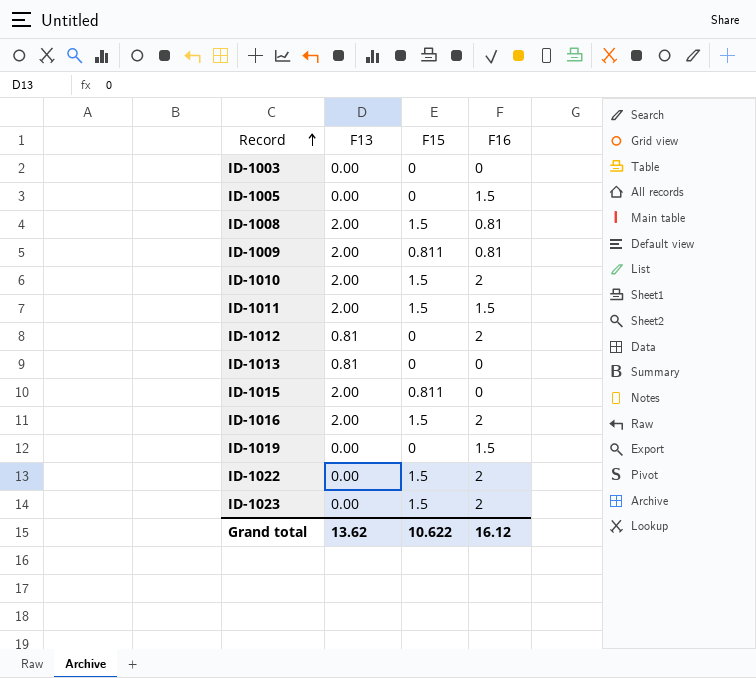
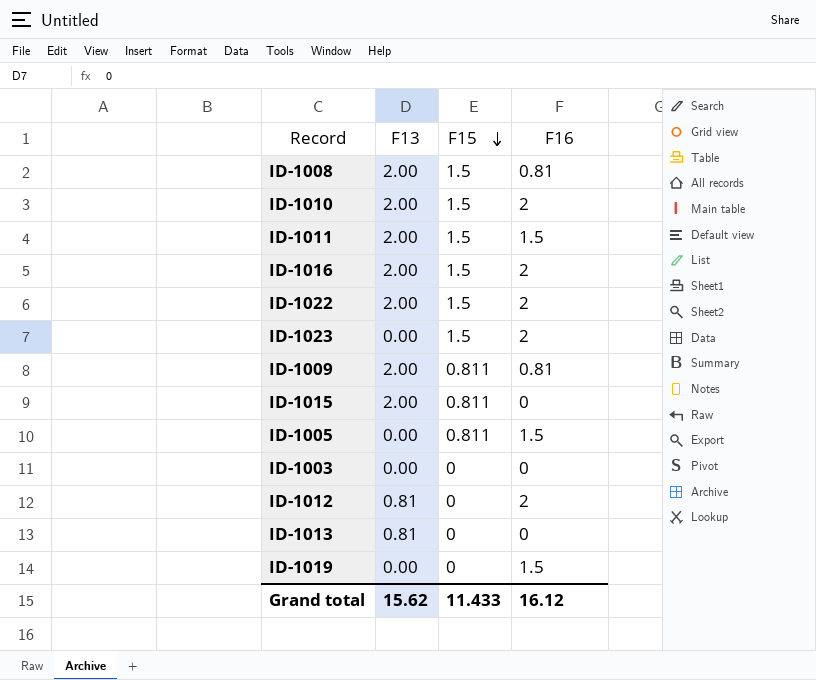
row order: Record ascending -> F15 descending
ID-1022 | F13: 0.00 -> 2.00
ID-1005 | F15: 0 -> 0.811
Grand total | F13: 13.62 -> 15.62
Grand total | F15: 10.622 -> 11.433

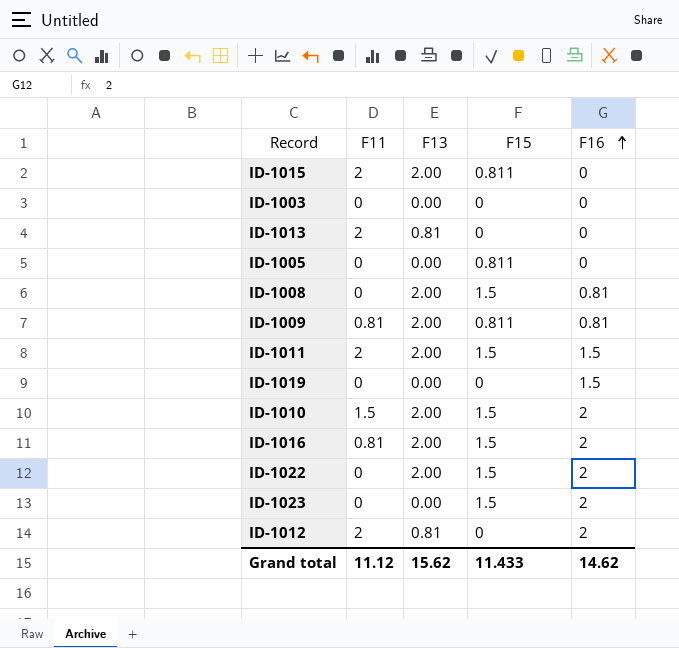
row order: F15 descending -> F16 ascending
column F11 | position: none -> 2
ID-1005 | F16: 1.5 -> 0
Grand total | F16: 16.12 -> 14.62

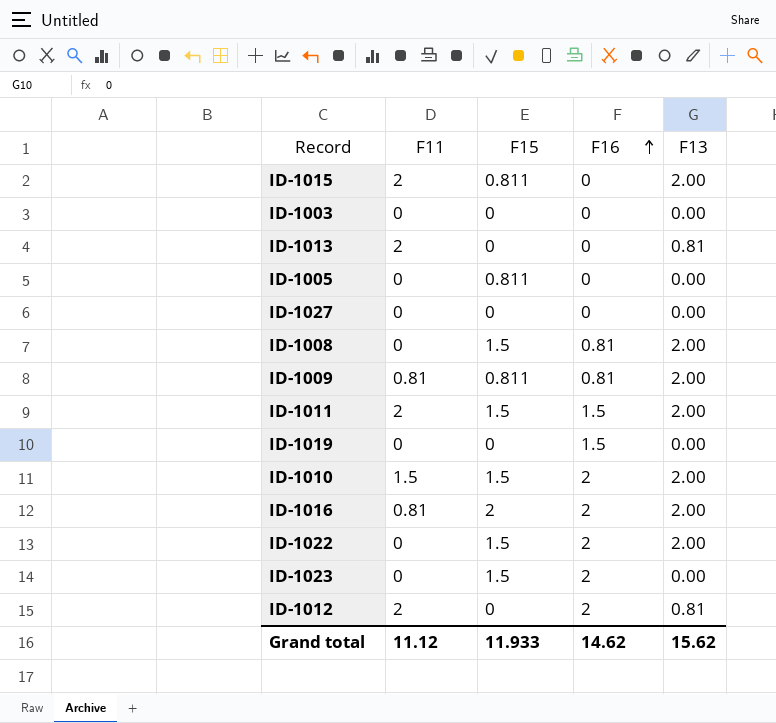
column F13 | position: 3 -> 5
row ID-1027: none -> 0 | 0 | 0 | 0.00
ID-1016 | F15: 1.5 -> 2
Grand total | F15: 11.433 -> 11.933

